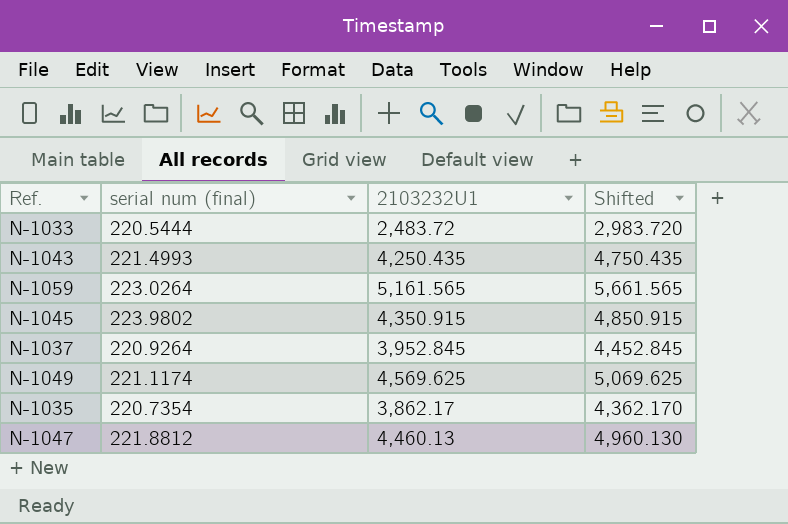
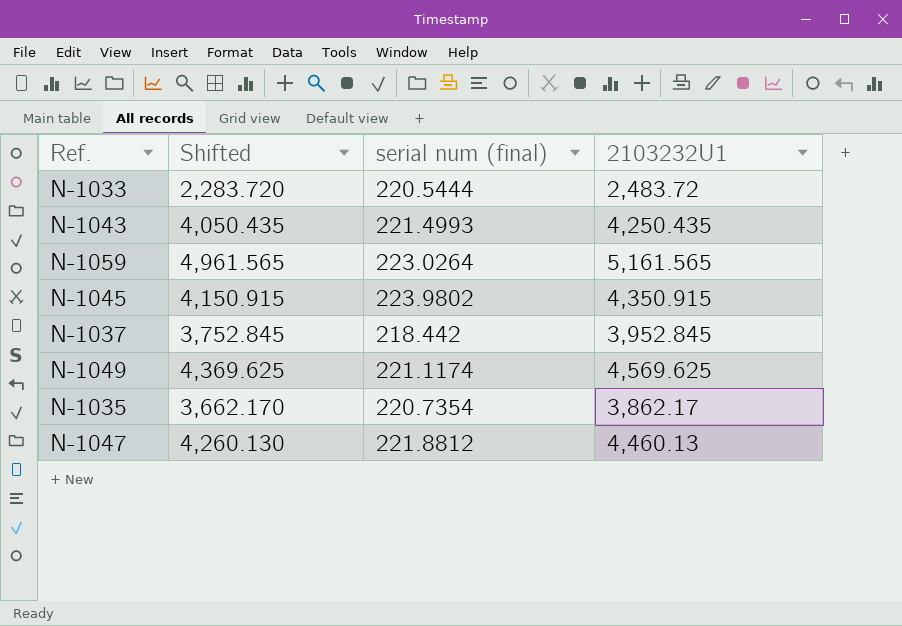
column Shifted | formula: [2103232U1] + 500 -> [2103232U1] - 200
column Shifted | position: 4 -> 2
N-1037 | serial num (final): 220.9264 -> 218.442

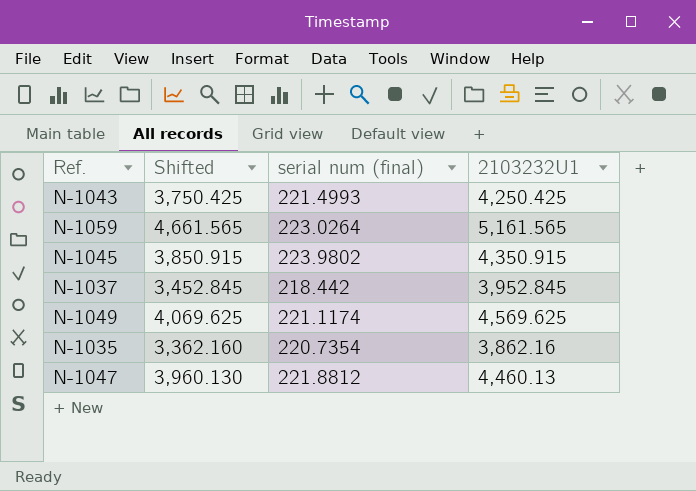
column Shifted | formula: [2103232U1] - 200 -> [2103232U1] - 500
row N-1033: 2,283.720 | 220.5444 | 2,483.72 -> none
N-1043 | 2103232U1: 4,250.435 -> 4,250.425
N-1035 | 2103232U1: 3,862.17 -> 3,862.16

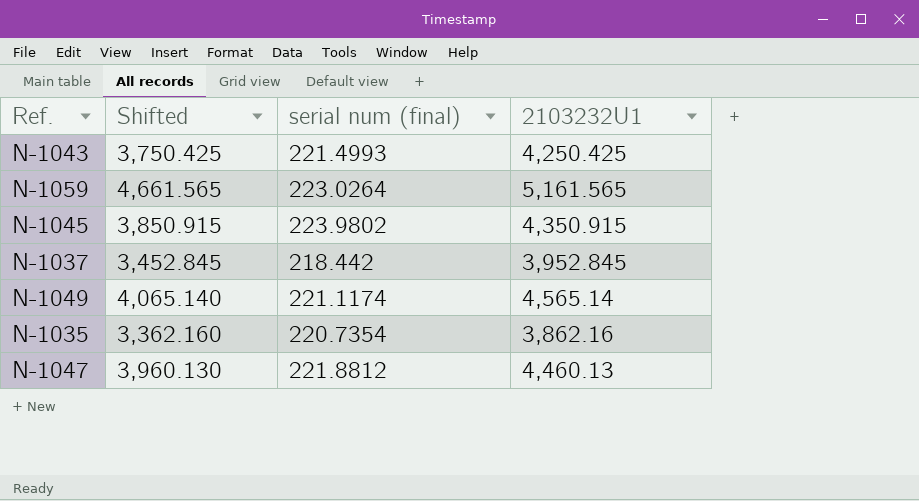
N-1049 | Shifted: 4,069.625 -> 4,065.140
N-1049 | 2103232U1: 4,569.625 -> 4,565.14

